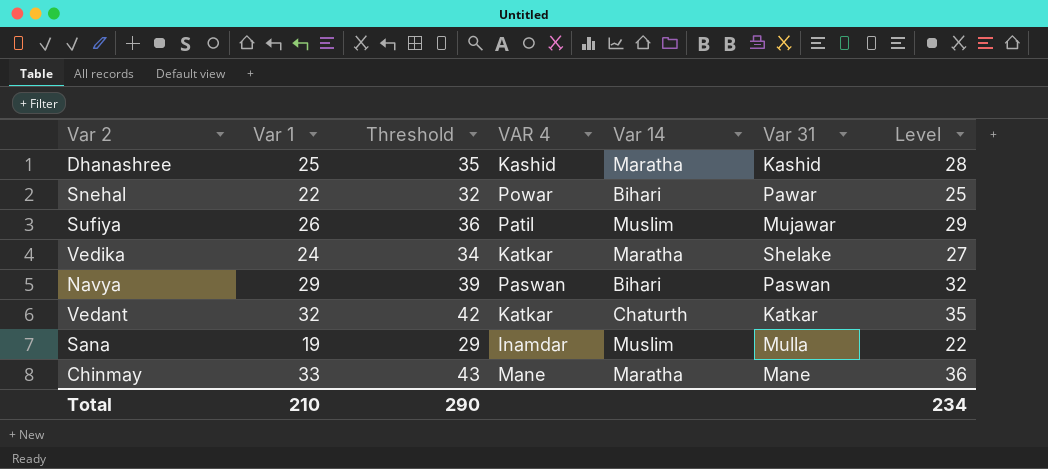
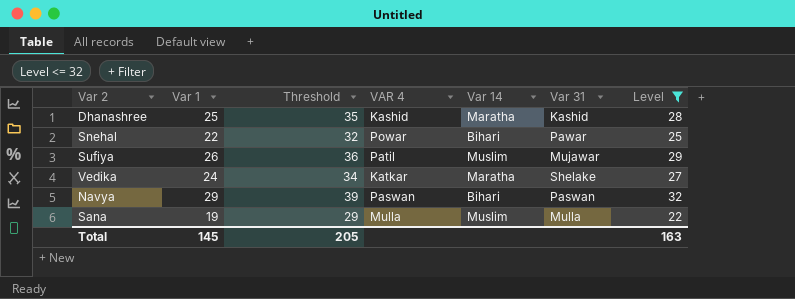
filter: none -> Level <= 32
Sana | VAR 4: Inamdar -> Mulla
Total | Var 1: 210 -> 145
Total | Threshold: 290 -> 205
Total | Level: 234 -> 163

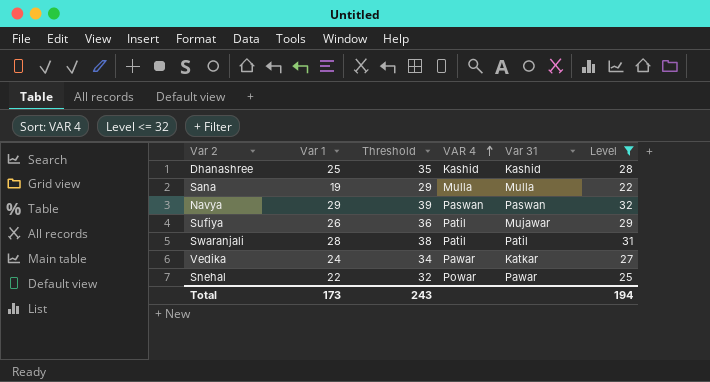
row order: none -> VAR 4 ascending
column Var 14 | position: 5 -> none
row Swaranjali: none -> 28 | 38 | Patil | Patil | 31
Vedika | VAR 4: Katkar -> Pawar
Vedika | Var 31: Shelake -> Katkar
Total | Var 1: 145 -> 173
Total | Threshold: 205 -> 243
Total | Level: 163 -> 194

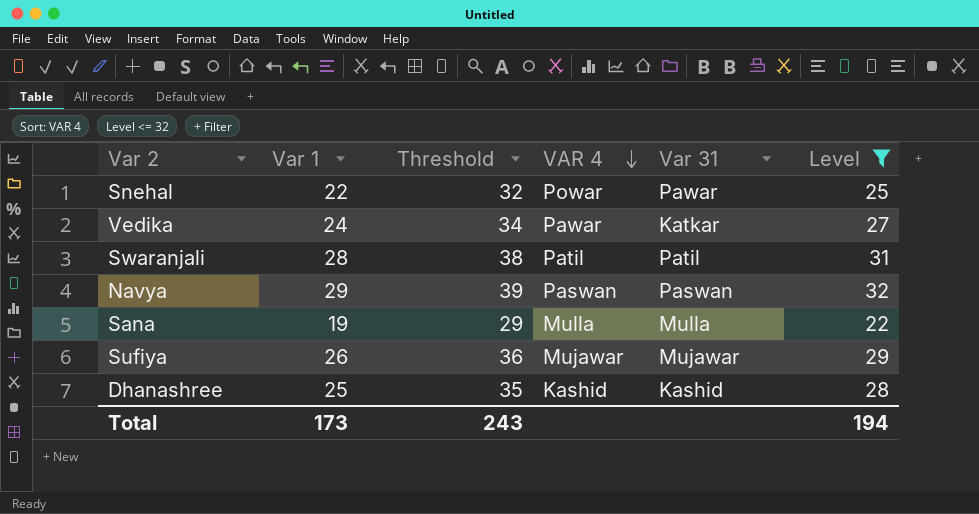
row order: VAR 4 ascending -> VAR 4 descending
Sufiya | VAR 4: Patil -> Mujawar

